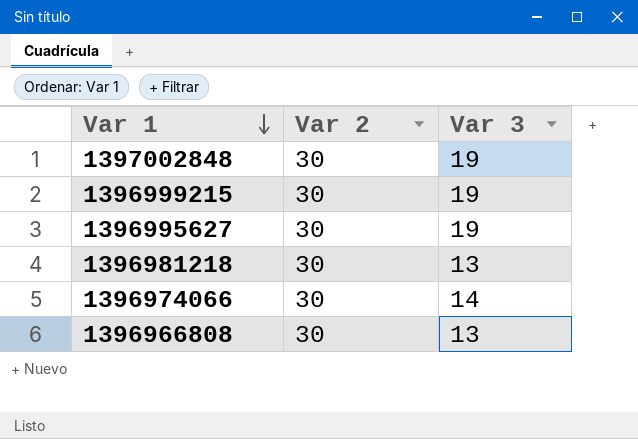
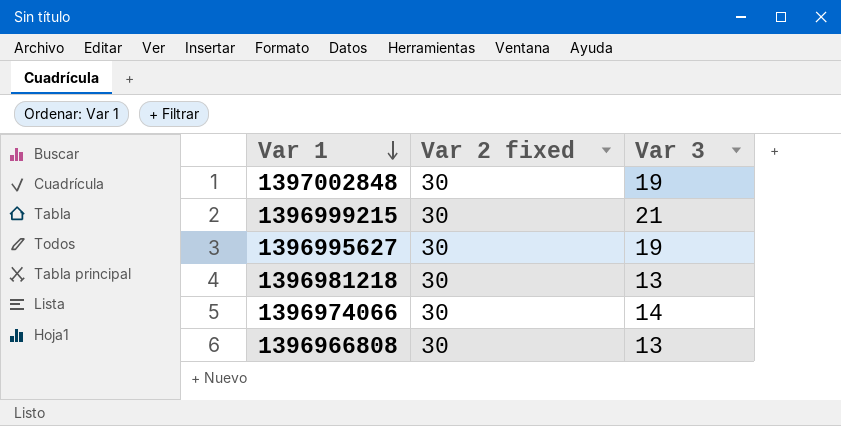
column name: Var 2 -> Var 2 fixed
1396999215 | Var 3: 19 -> 21

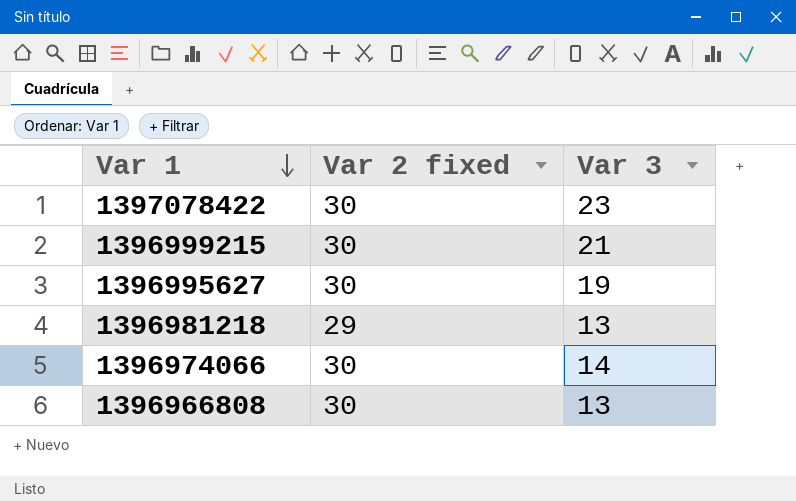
row 1397002848: 30 | 19 -> none
row 1397078422: none -> 30 | 23
1396981218 | Var 2 fixed: 30 -> 29

